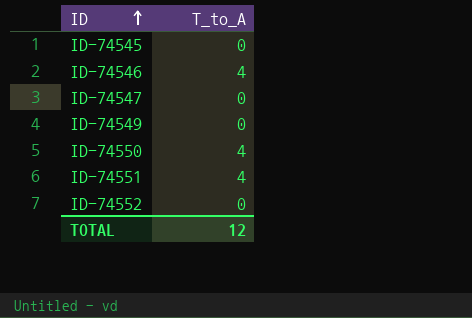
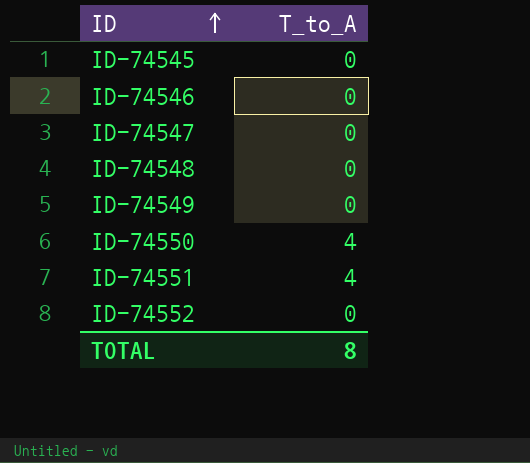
ID-74546 | T_to_A: 4 -> 0
row ID-74548: none -> 0
TOTAL | T_to_A: 12 -> 8

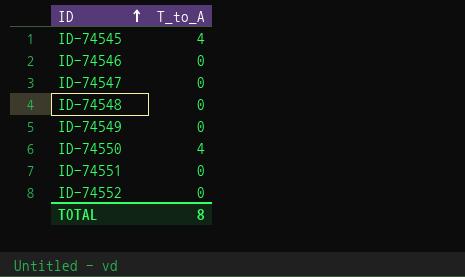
ID-74545 | T_to_A: 0 -> 4
ID-74551 | T_to_A: 4 -> 0

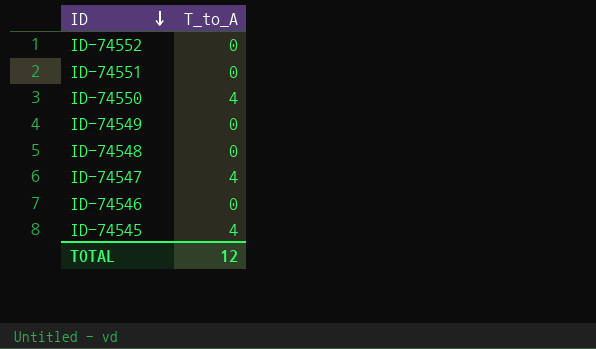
row order: ID ascending -> ID descending
ID-74547 | T_to_A: 0 -> 4
TOTAL | T_to_A: 8 -> 12

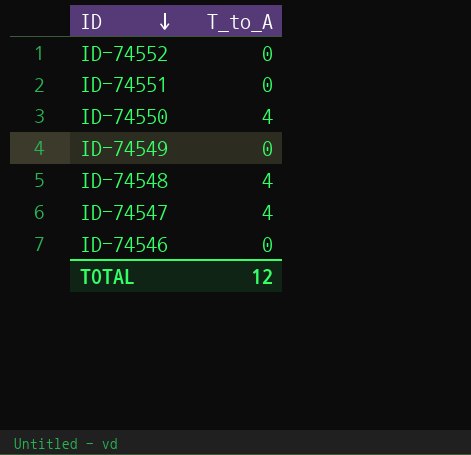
row ID-74545: 4 -> none
ID-74548 | T_to_A: 0 -> 4

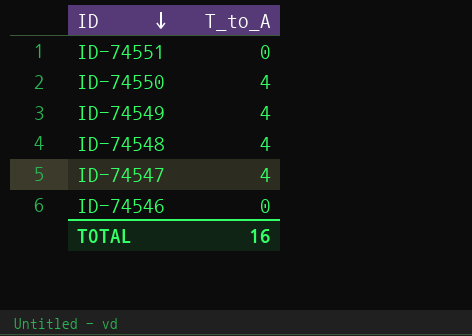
row ID-74552: 0 -> none
ID-74549 | T_to_A: 0 -> 4
TOTAL | T_to_A: 12 -> 16

